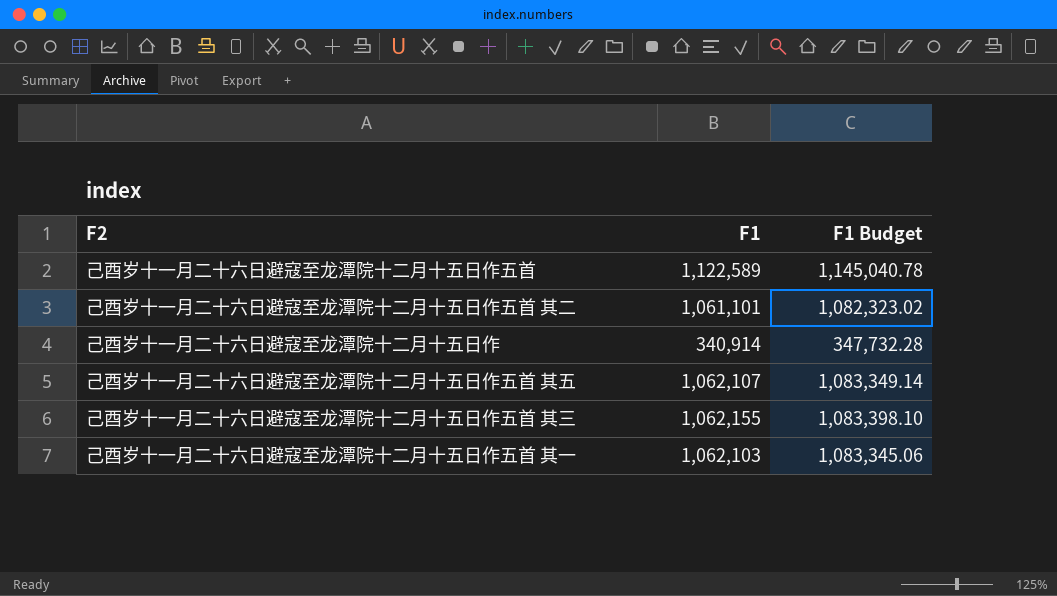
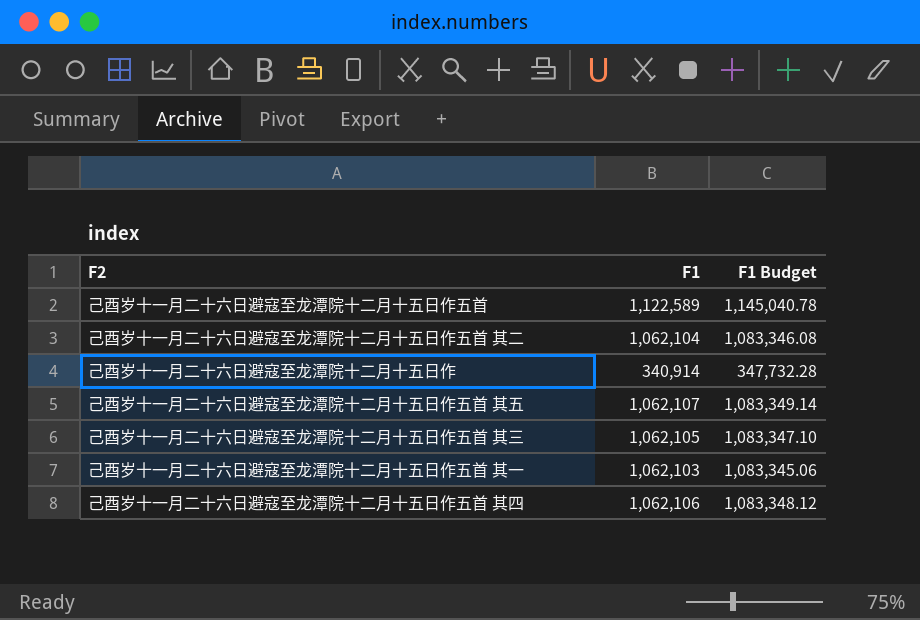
己酉岁十一月二十六日避寇至龙潭院十二月十五日作五首 其二 | F1: 1,061,101 -> 1,062,104
己酉岁十一月二十六日避寇至龙潭院十二月十五日作五首 其二 | F1 Budget: 1,082,323.02 -> 1,083,346.08
己酉岁十一月二十六日避寇至龙潭院十二月十五日作五首 其三 | F1: 1,062,155 -> 1,062,105
己酉岁十一月二十六日避寇至龙潭院十二月十五日作五首 其三 | F1 Budget: 1,083,398.10 -> 1,083,347.10
row 己酉岁十一月二十六日避寇至龙潭院十二月十五日作五首 其四: none -> 1,062,106 | 1,083,348.12

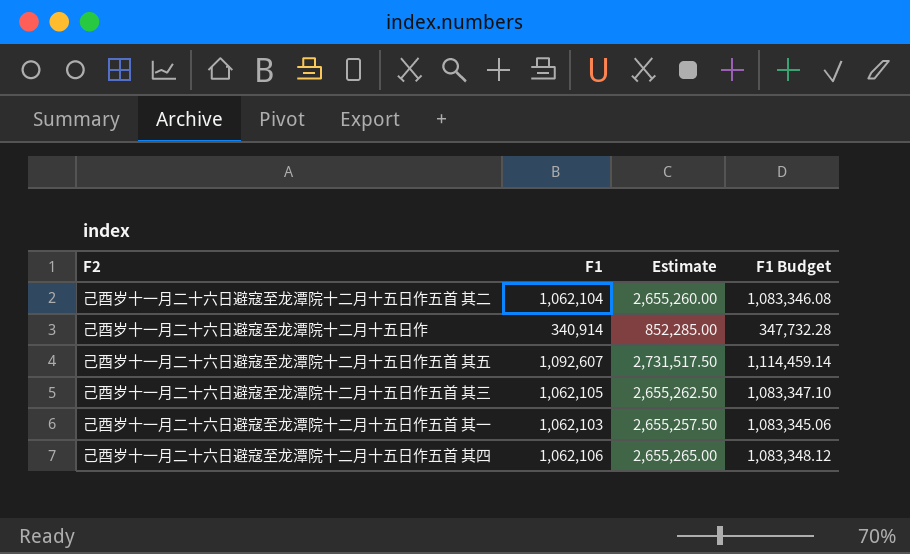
column Estimate | formula: none -> [F1] * 2.5
row 己酉岁十一月二十六日避寇至龙潭院十二月十五日作五首: 1,122,589 | 1,145,040.78 -> none
己酉岁十一月二十六日避寇至龙潭院十二月十五日作五首 其五 | F1: 1,062,107 -> 1,092,607
己酉岁十一月二十六日避寇至龙潭院十二月十五日作五首 其五 | F1 Budget: 1,083,349.14 -> 1,114,459.14

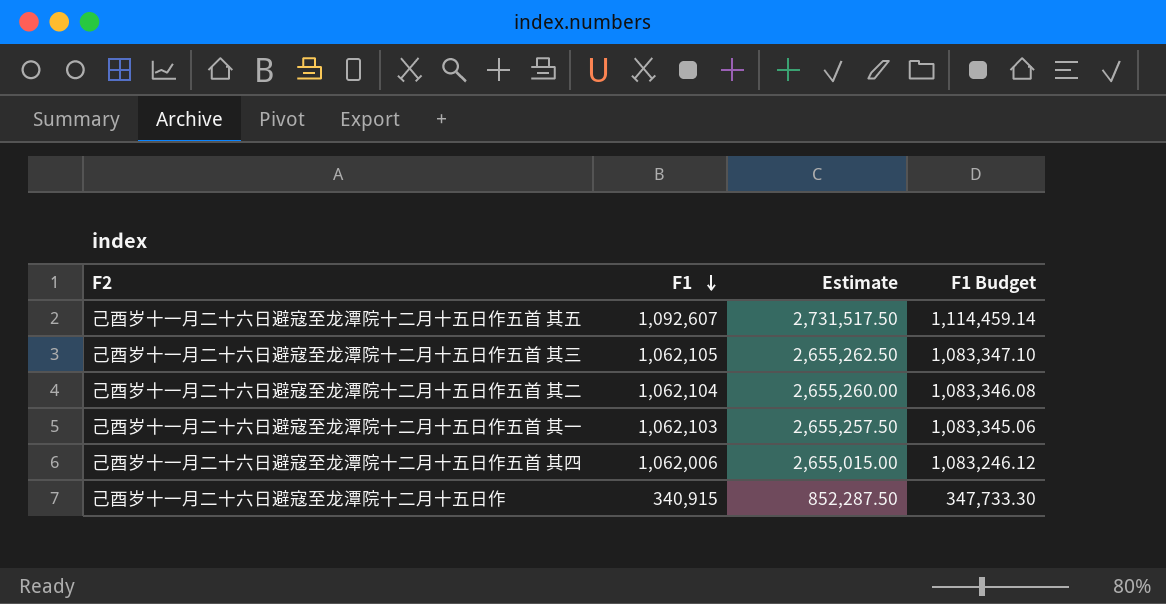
row order: none -> F1 descending
己酉岁十一月二十六日避寇至龙潭院十二月十五日作五首 其四 | F1: 1,062,106 -> 1,062,006
己酉岁十一月二十六日避寇至龙潭院十二月十五日作五首 其四 | Estimate: 2,655,265.00 -> 2,655,015.00
己酉岁十一月二十六日避寇至龙潭院十二月十五日作五首 其四 | F1 Budget: 1,083,348.12 -> 1,083,246.12
己酉岁十一月二十六日避寇至龙潭院十二月十五日作 | F1: 340,914 -> 340,915
己酉岁十一月二十六日避寇至龙潭院十二月十五日作 | Estimate: 852,285.00 -> 852,287.50
己酉岁十一月二十六日避寇至龙潭院十二月十五日作 | F1 Budget: 347,732.28 -> 347,733.30

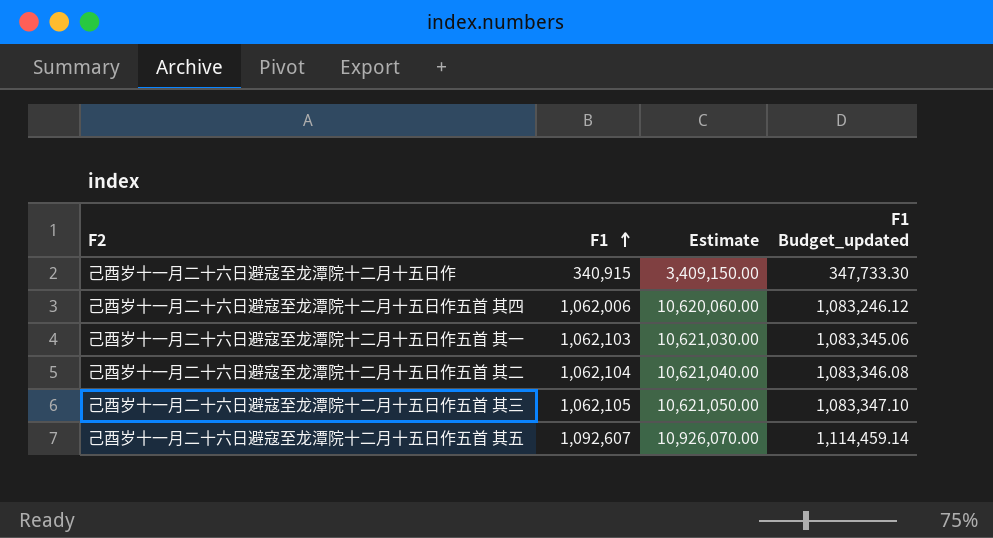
row order: F1 descending -> F1 ascending
column Estimate | formula: [F1] * 2.5 -> [F1] * 10
column name: F1 Budget -> F1 Budget_updated

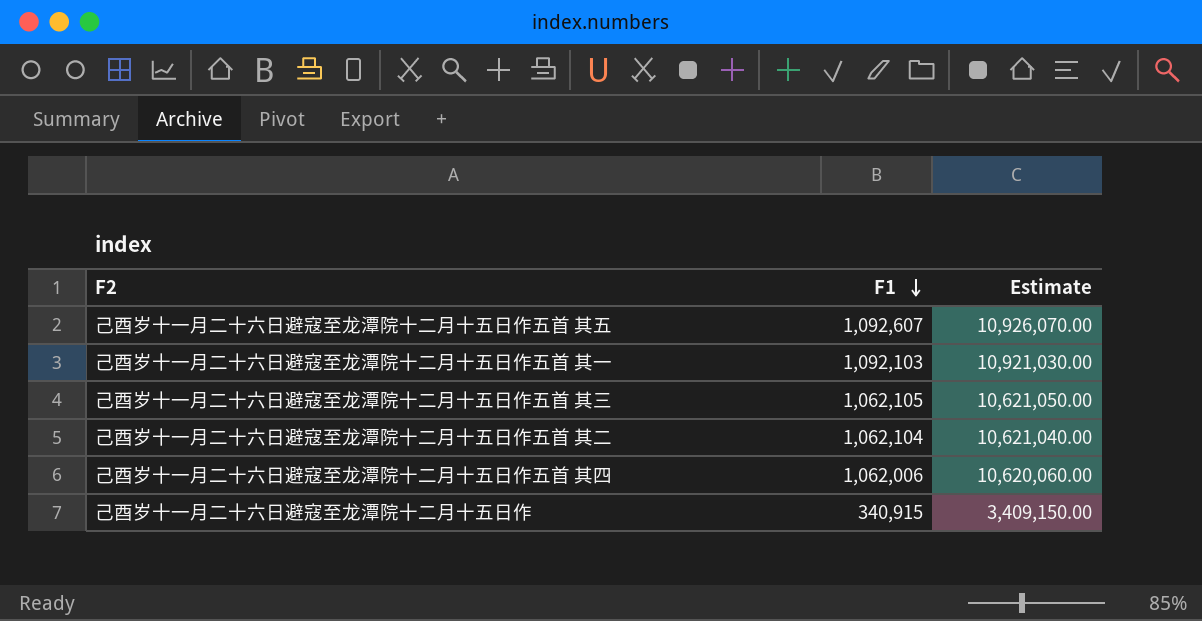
row order: F1 ascending -> F1 descending
column F1 Budget_updated | formula: [F1] * 1.02 -> none
己酉岁十一月二十六日避寇至龙潭院十二月十五日作五首 其一 | F1: 1,062,103 -> 1,092,103
己酉岁十一月二十六日避寇至龙潭院十二月十五日作五首 其一 | Estimate: 10,621,030.00 -> 10,921,030.00

